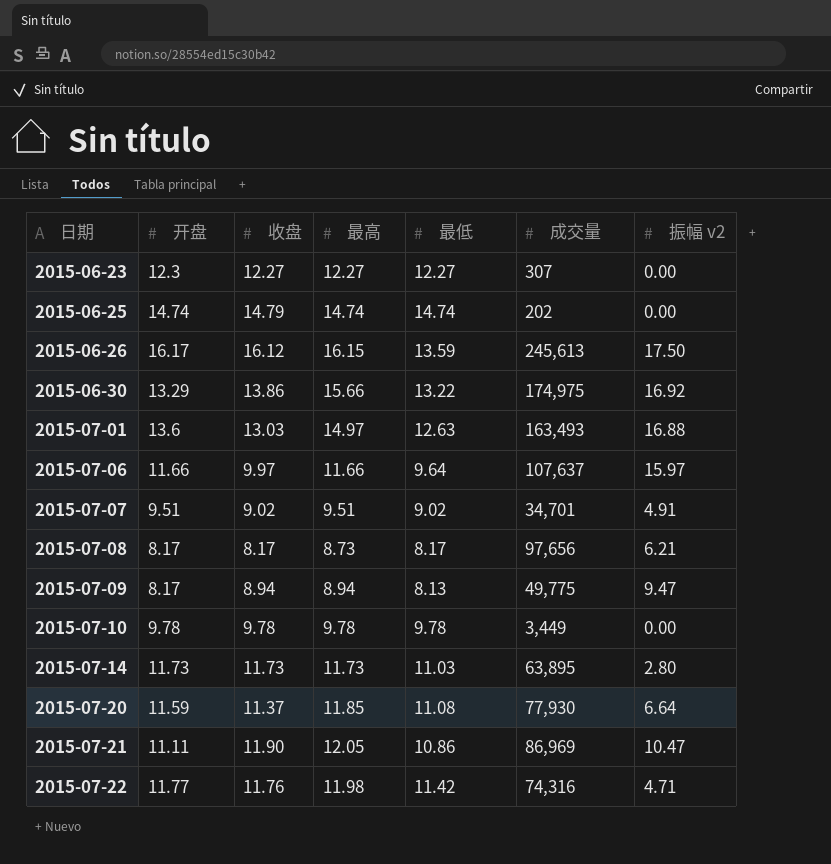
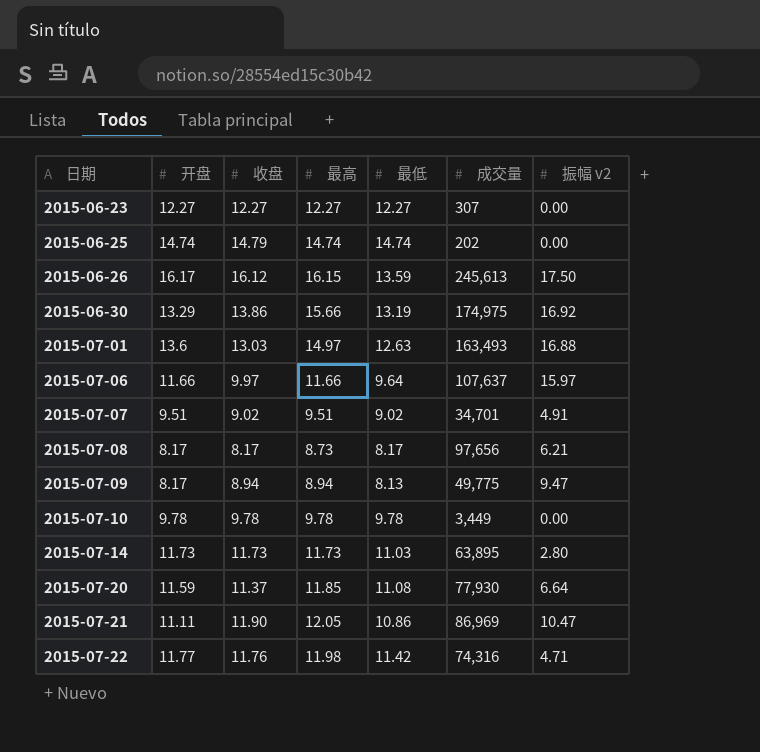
2015-06-23 | 开盘: 12.3 -> 12.27
2015-06-30 | 最低: 13.22 -> 13.19

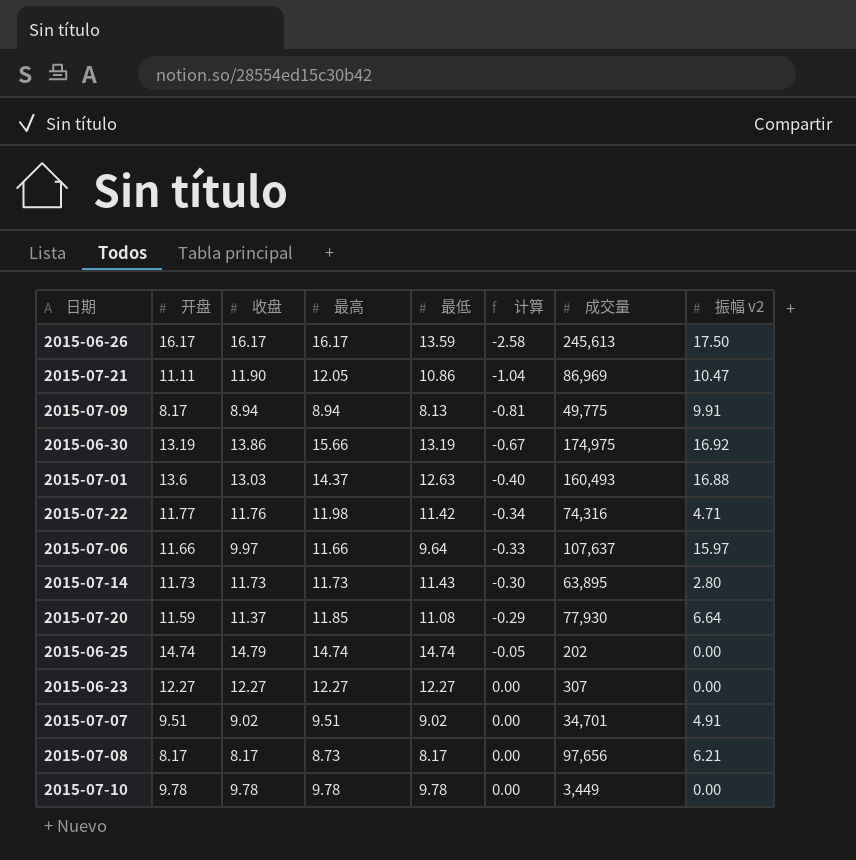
row order: 日期 ascending -> 计算 ascending
column 计算 | formula: none -> [最低] - [收盘]
2015-06-26 | 收盘: 16.12 -> 16.17
2015-06-26 | 最高: 16.15 -> 16.17
2015-07-09 | 振幅 v2: 9.47 -> 9.91
2015-06-30 | 开盘: 13.29 -> 13.19
2015-07-01 | 最高: 14.97 -> 14.37
2015-07-01 | 成交量: 163,493 -> 160,493
2015-07-14 | 最低: 11.03 -> 11.43

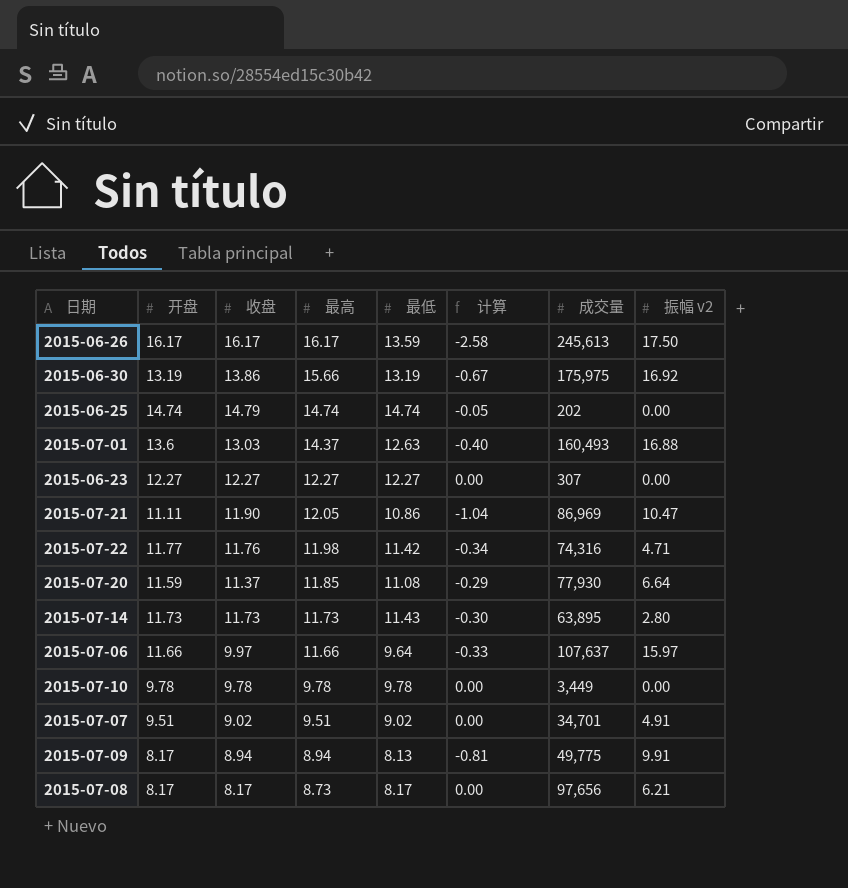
row order: 计算 ascending -> 最高 descending
2015-06-30 | 成交量: 174,975 -> 175,975

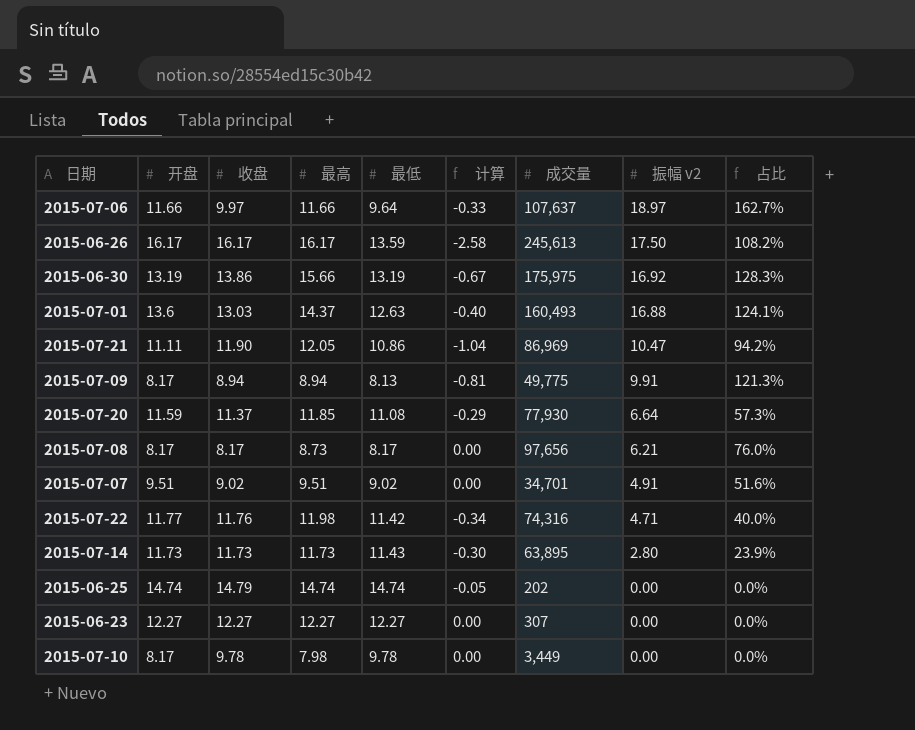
row order: 最高 descending -> 振幅 v2 descending
column 占比 | formula: none -> [振幅 v2] / [开盘]
2015-07-06 | 振幅 v2: 15.97 -> 18.97
2015-07-10 | 开盘: 9.78 -> 8.17
2015-07-10 | 最高: 9.78 -> 7.98

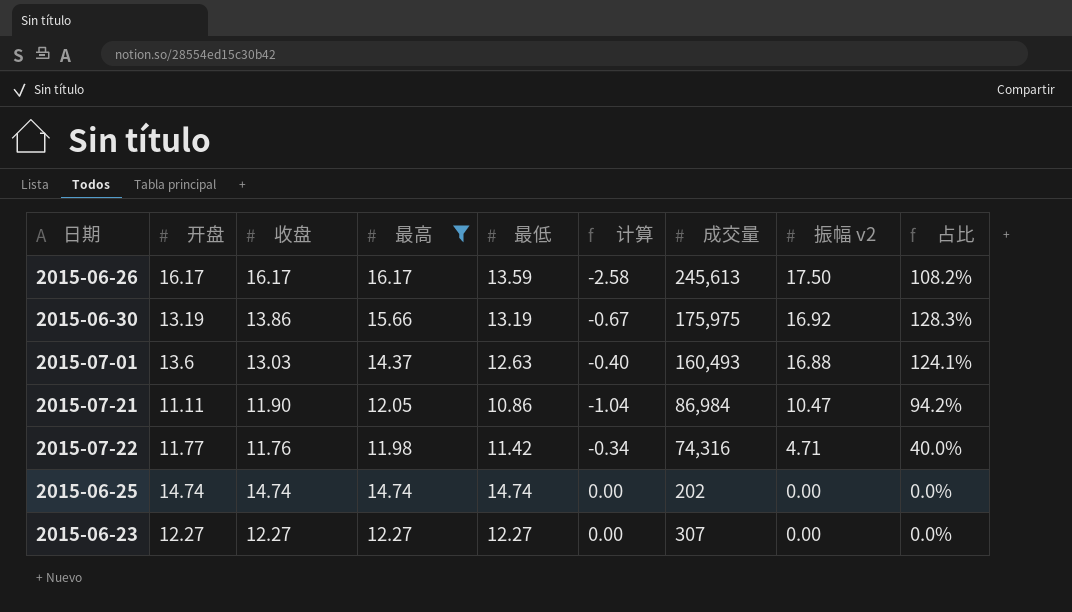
filter: none -> 最高 >= 11.98
2015-07-21 | 成交量: 86,969 -> 86,984
2015-06-25 | 收盘: 14.79 -> 14.74
2015-06-25 | 计算: -0.05 -> 0.00

